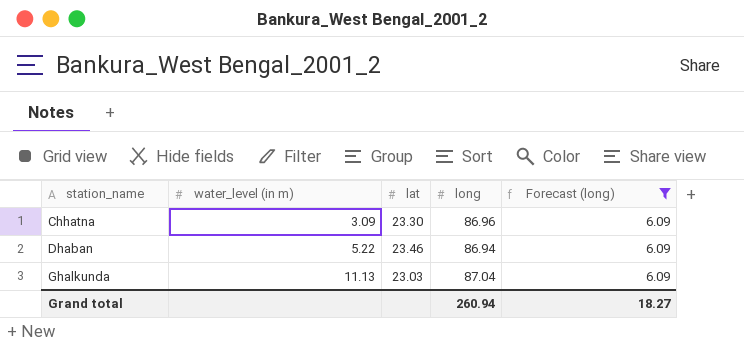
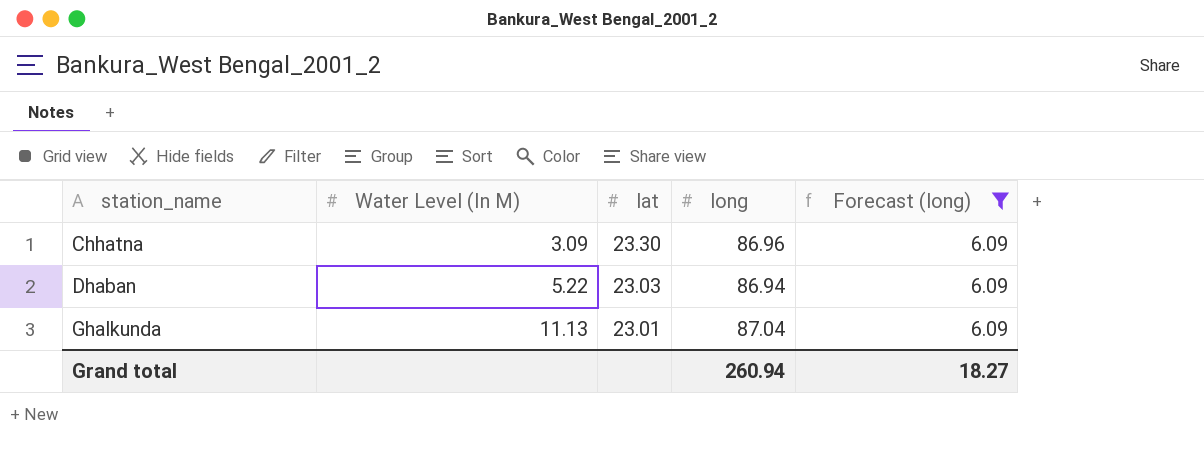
column name: water_level (in m) -> Water Level (In M)
Dhaban | lat: 23.46 -> 23.03
Ghalkunda | lat: 23.03 -> 23.01

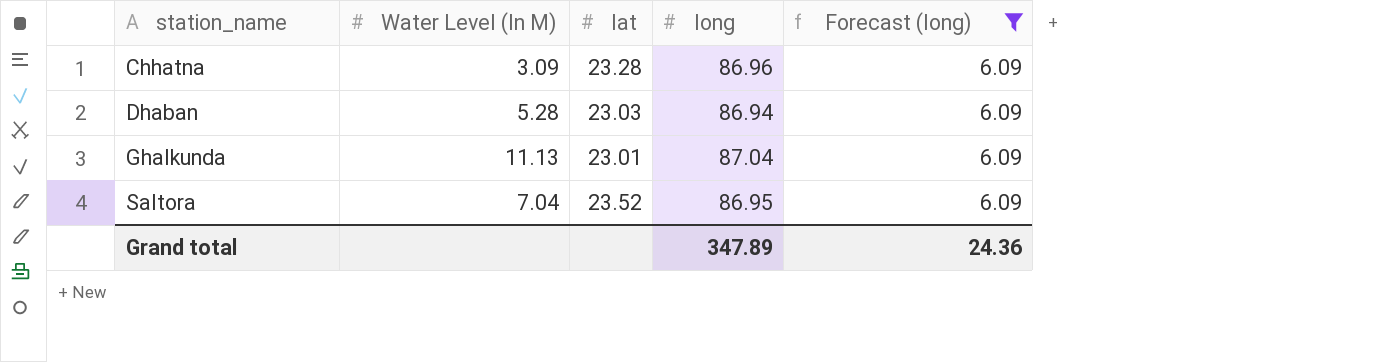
Chhatna | lat: 23.30 -> 23.28
Dhaban | Water Level (In M): 5.22 -> 5.28
row Saltora: none -> 7.04 | 23.52 | 86.95 | 6.09
Grand total | long: 260.94 -> 347.89
Grand total | Forecast (long): 18.27 -> 24.36

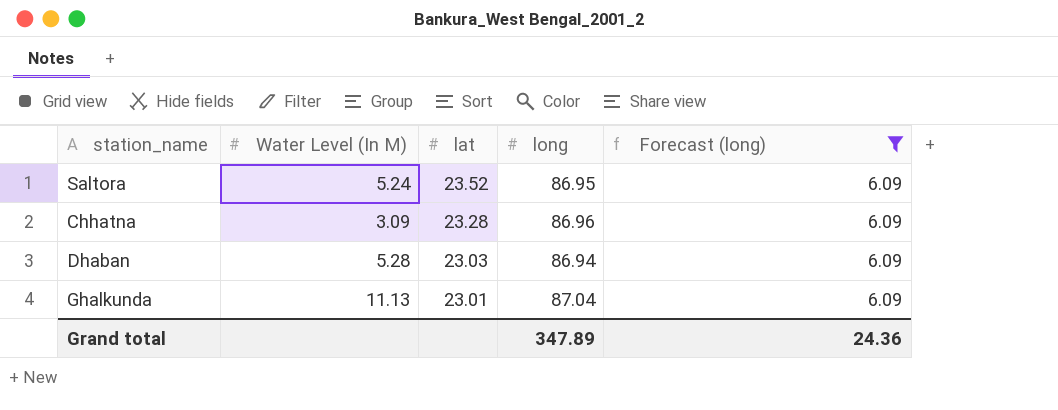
row order: station_name ascending -> lat descending
Saltora | Water Level (In M): 7.04 -> 5.24

